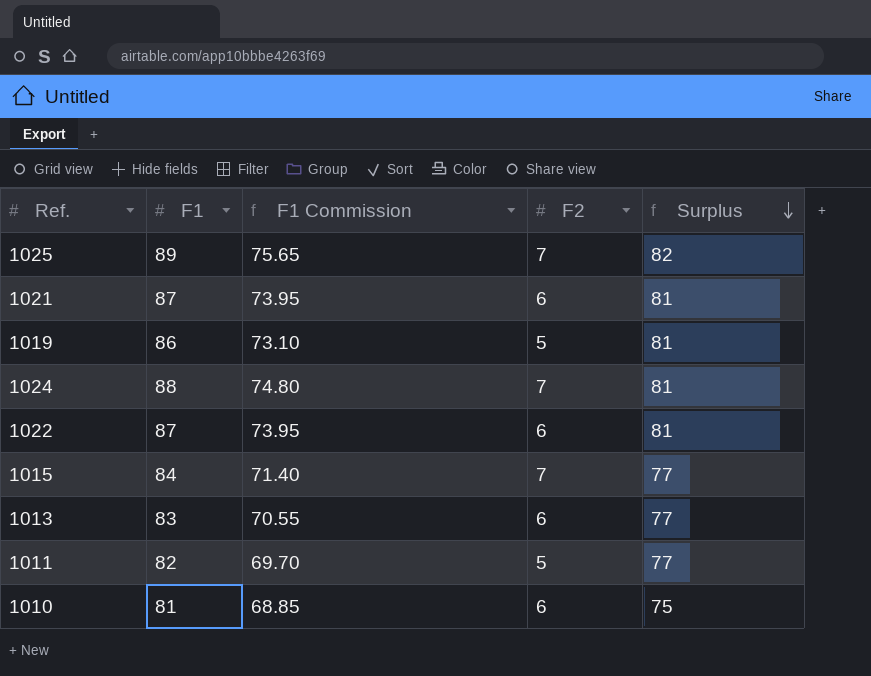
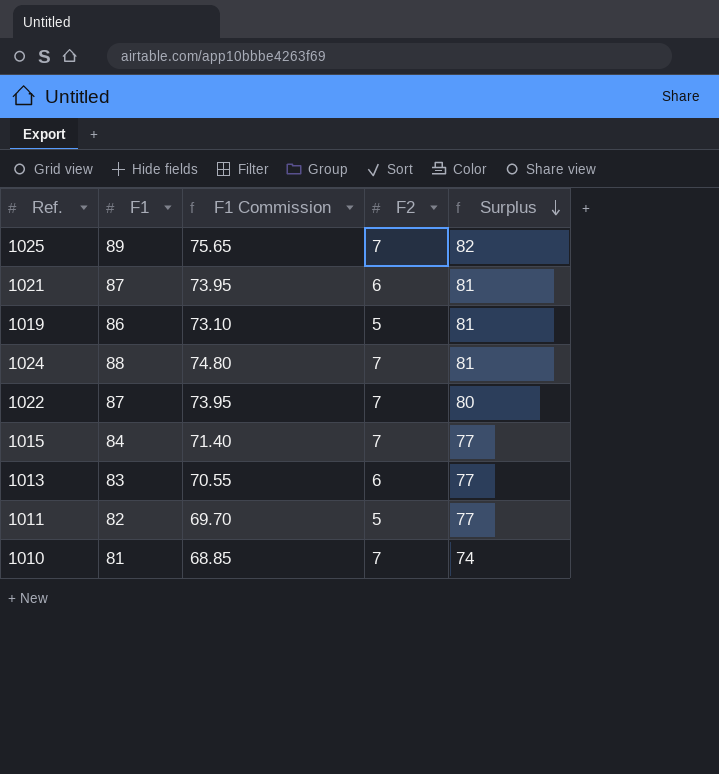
1022 | F2: 6 -> 7
1022 | Surplus: 81 -> 80
1010 | F2: 6 -> 7
1010 | Surplus: 75 -> 74

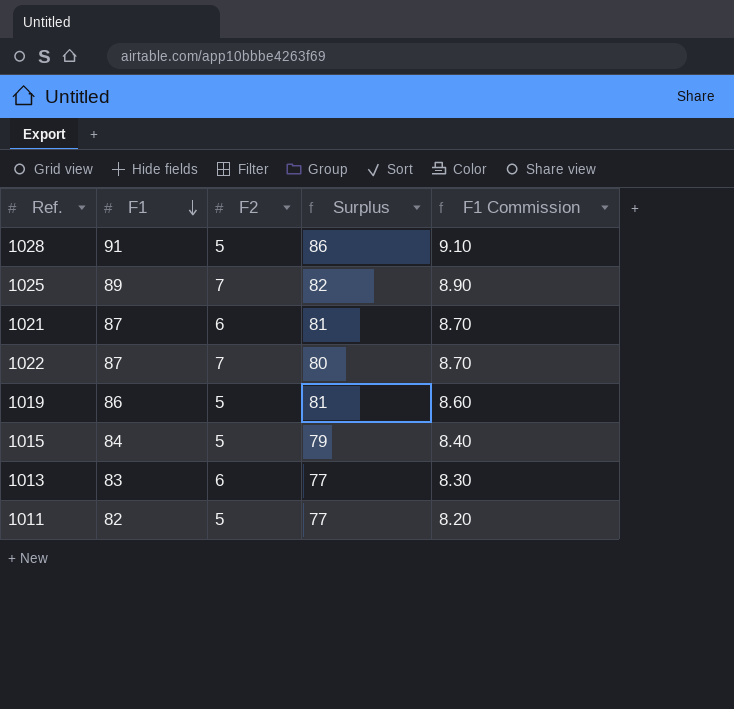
row order: Surplus descending -> F1 descending
column F1 Commission | formula: [F1] * 0.85 -> [F1] * 0.1
column F1 Commission | position: 3 -> 5
row 1024: 88 | 74.80 | 7 | 81 -> none
row 1010: 81 | 68.85 | 7 | 74 -> none
row 1028: none -> 91 | 5 | 86 | 9.10
1015 | F2: 7 -> 5
1015 | Surplus: 77 -> 79

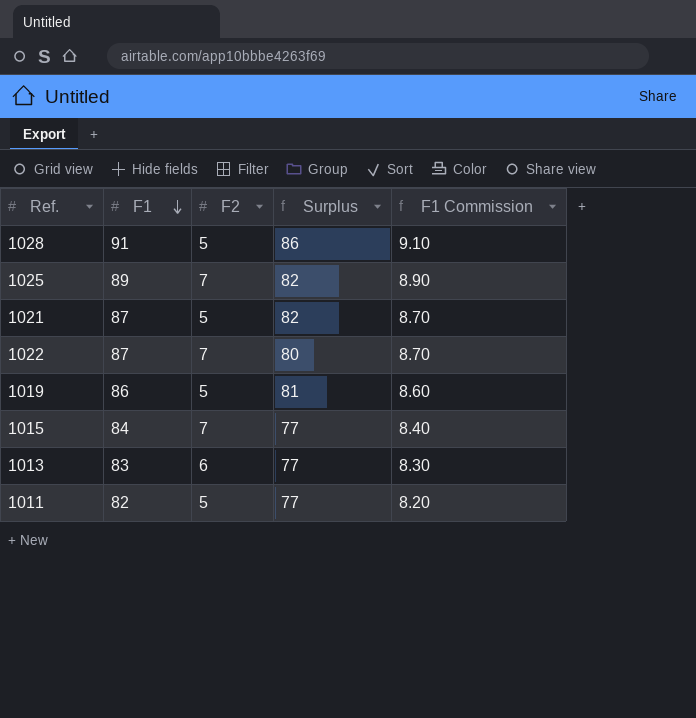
1021 | F2: 6 -> 5
1021 | Surplus: 81 -> 82
1015 | F2: 5 -> 7
1015 | Surplus: 79 -> 77

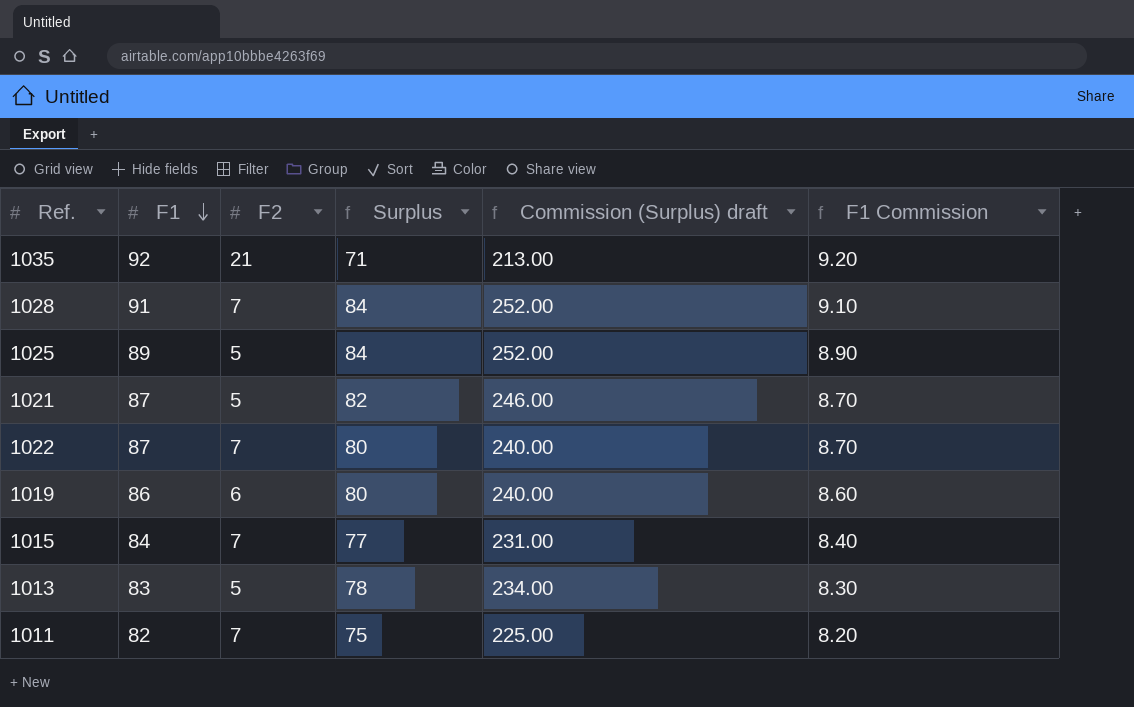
column Commission (Surplus) draft | formula: none -> [Surplus] * 3
row 1035: none -> 92 | 21 | 71 | 213.00 | 9.20
1028 | F2: 5 -> 7
1028 | Surplus: 86 -> 84
1025 | F2: 7 -> 5
1025 | Surplus: 82 -> 84
1019 | F2: 5 -> 6
1019 | Surplus: 81 -> 80
1013 | F2: 6 -> 5
1013 | Surplus: 77 -> 78
1011 | F2: 5 -> 7
1011 | Surplus: 77 -> 75

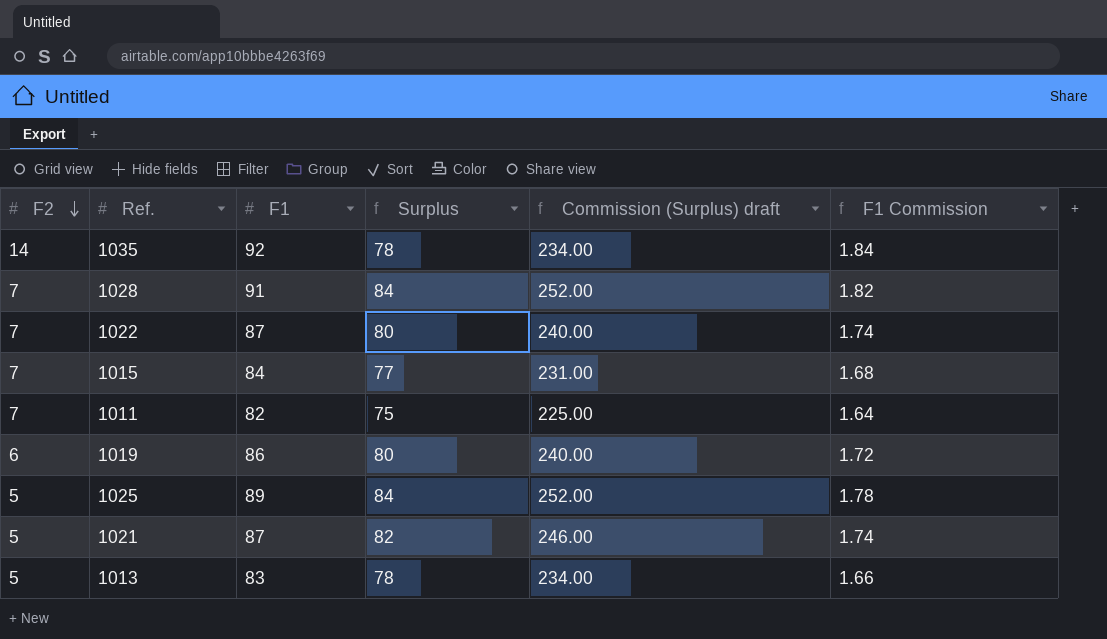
row order: F1 descending -> F2 descending
column F2 | position: 3 -> 1
column F1 Commission | formula: [F1] * 0.1 -> [F1] * 0.02
1035 | F2: 21 -> 14
1035 | Surplus: 71 -> 78
1035 | Commission (Surplus) draft: 213.00 -> 234.00

